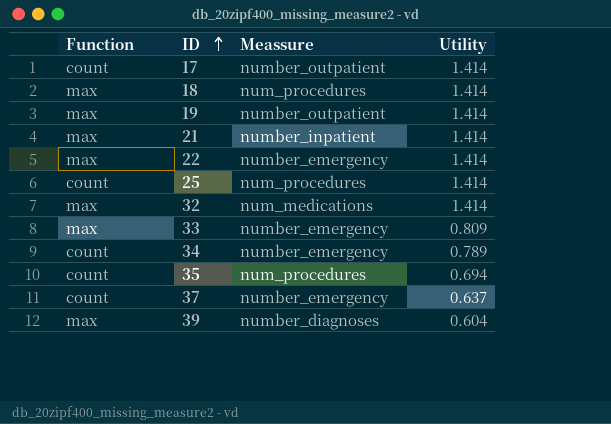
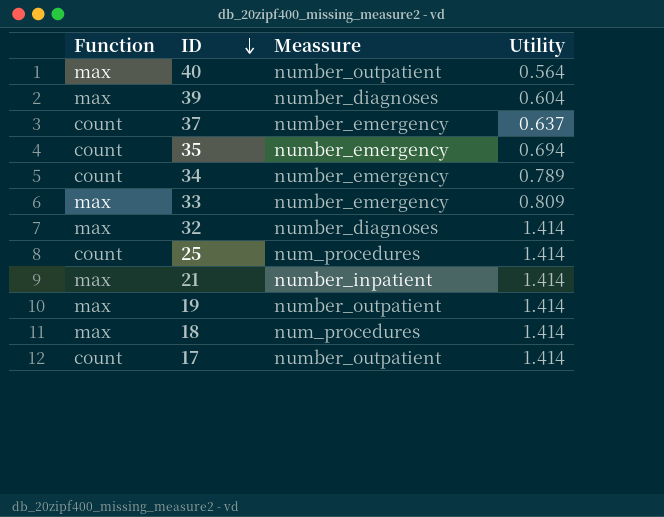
row order: ID ascending -> ID descending
row 22: max | number_emergency | 1.414 -> none
row 40: none -> max | number_outpatient | 0.564
35 | Meassure: num_procedures -> number_emergency
32 | Meassure: num_medications -> number_diagnoses

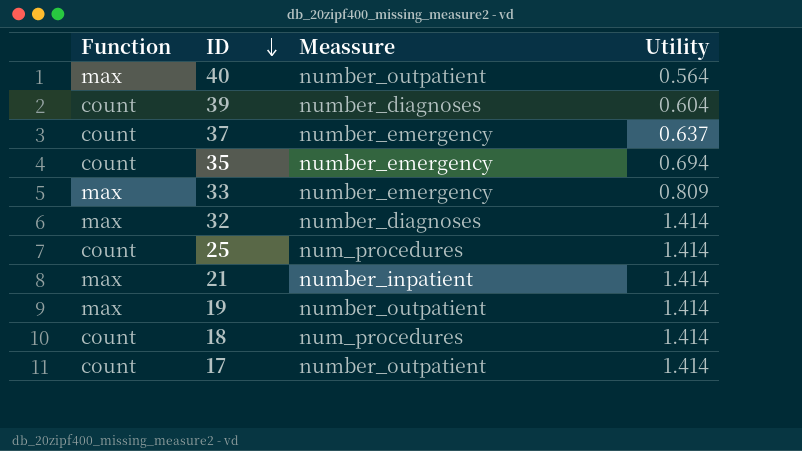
row 34: count | number_emergency | 0.789 -> none
39 | Function: max -> count
18 | Function: max -> count

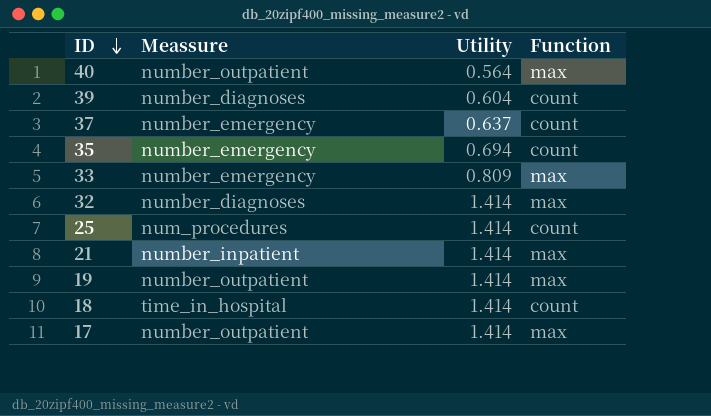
column Function | position: 1 -> 4
18 | Meassure: num_procedures -> time_in_hospital
17 | Function: count -> max

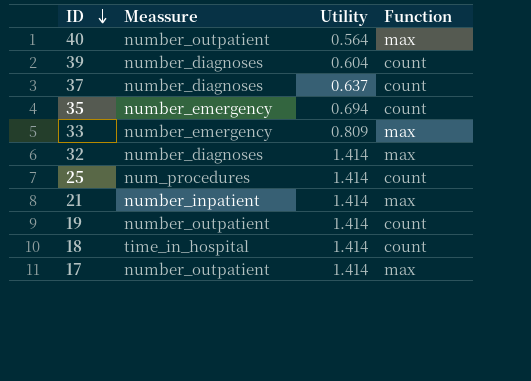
37 | Meassure: number_emergency -> number_diagnoses
19 | Function: max -> count

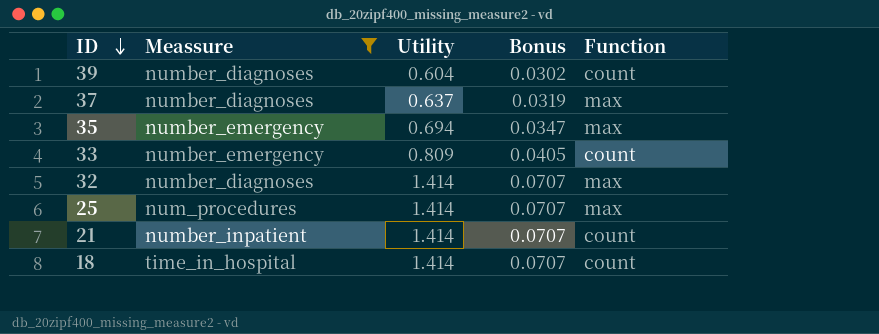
filter: none -> Meassure != number_outpatient
column Bonus | formula: none -> [Utility] * 0.05
37 | Function: count -> max
35 | Function: count -> max
33 | Function: max -> count
25 | Function: count -> max
21 | Function: max -> count

